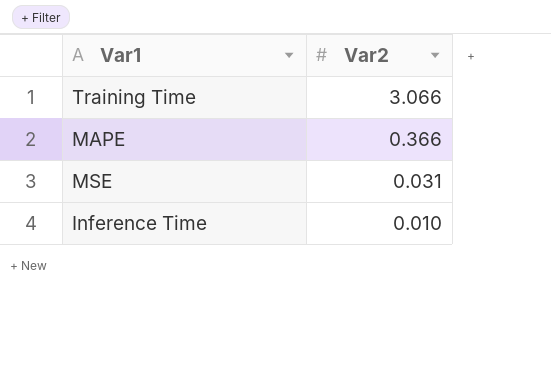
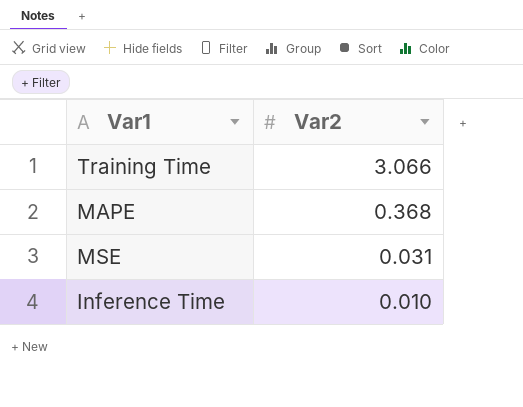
MAPE | Var2: 0.366 -> 0.368

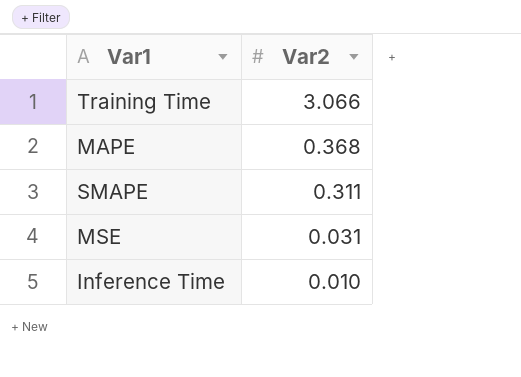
row SMAPE: none -> 0.311

